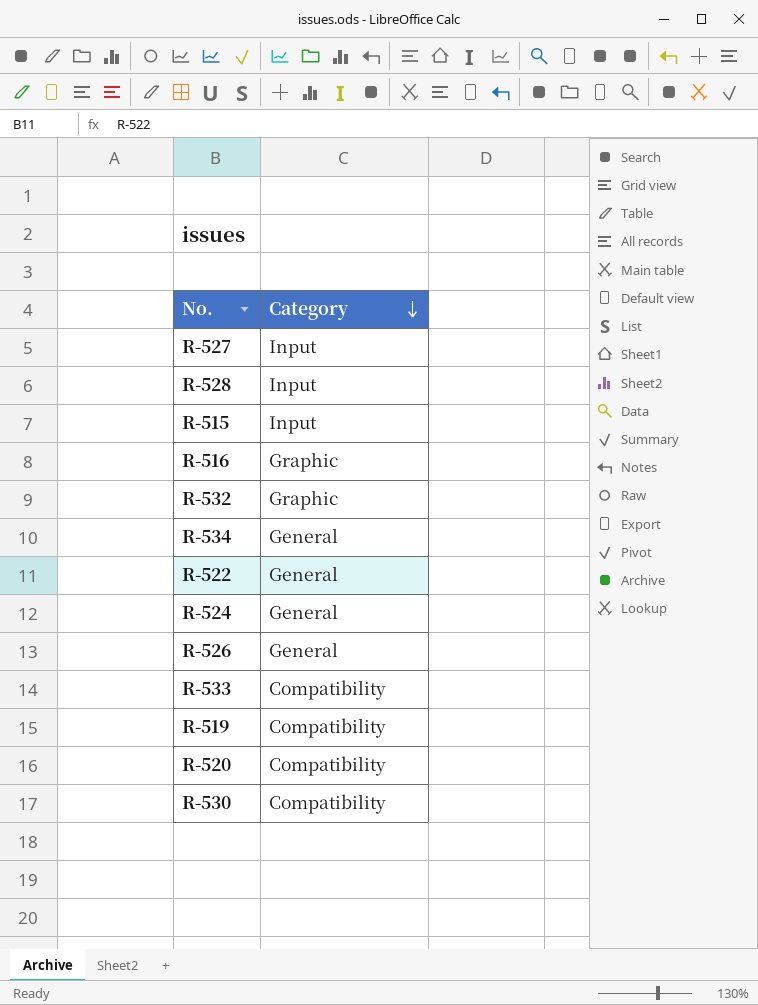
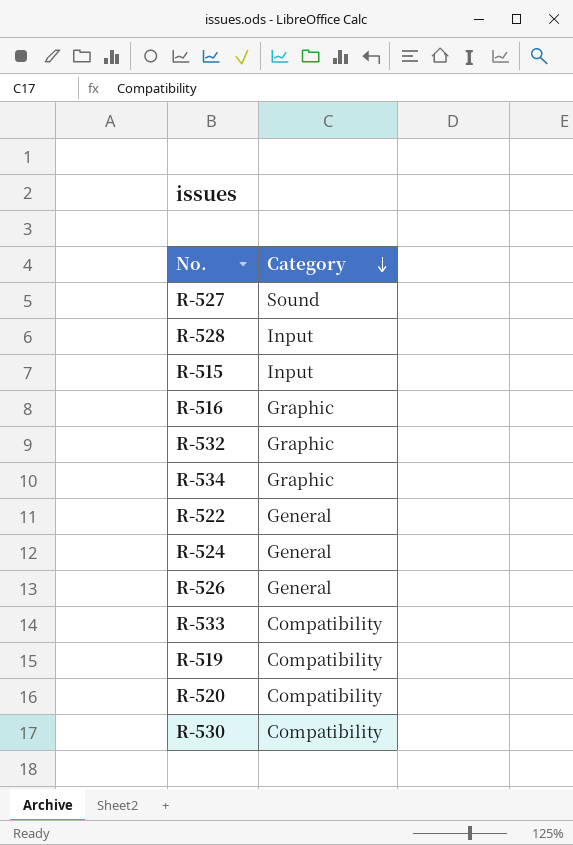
R-527 | Category: Input -> Sound
R-534 | Category: General -> Graphic

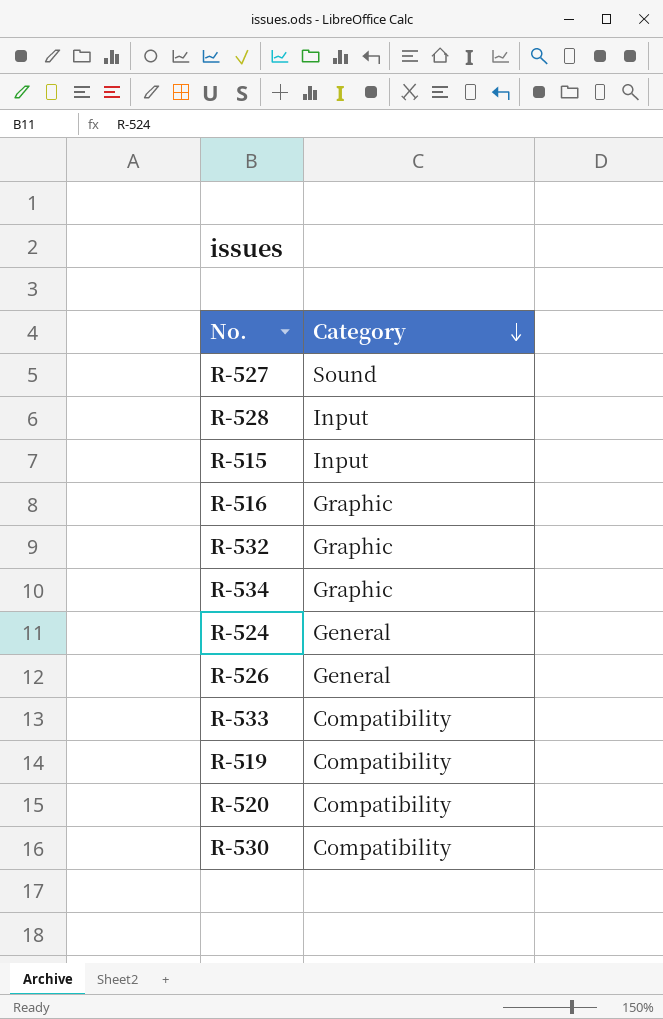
row R-522: General -> none

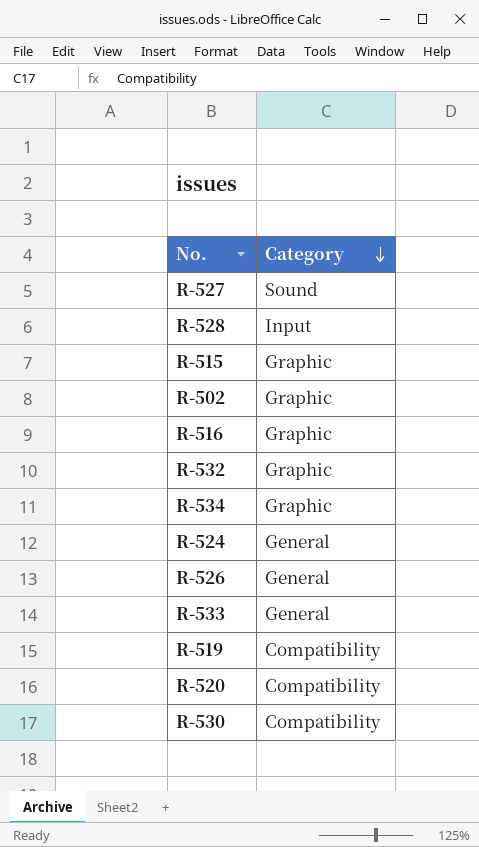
R-515 | Category: Input -> Graphic
row R-502: none -> Graphic
R-533 | Category: Compatibility -> General

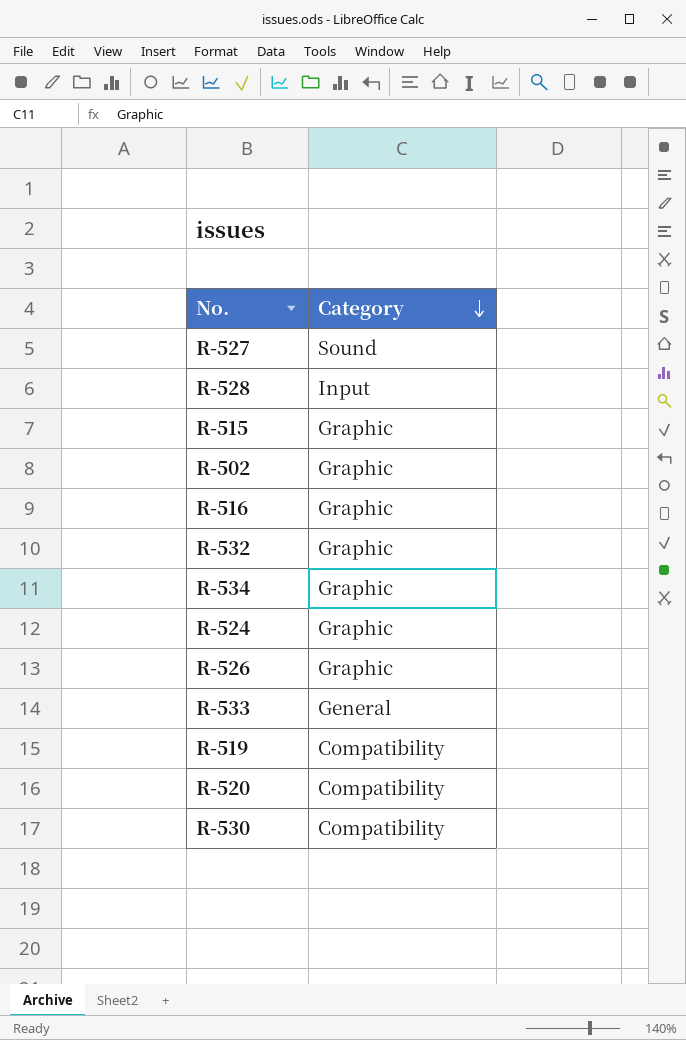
R-524 | Category: General -> Graphic
R-526 | Category: General -> Graphic

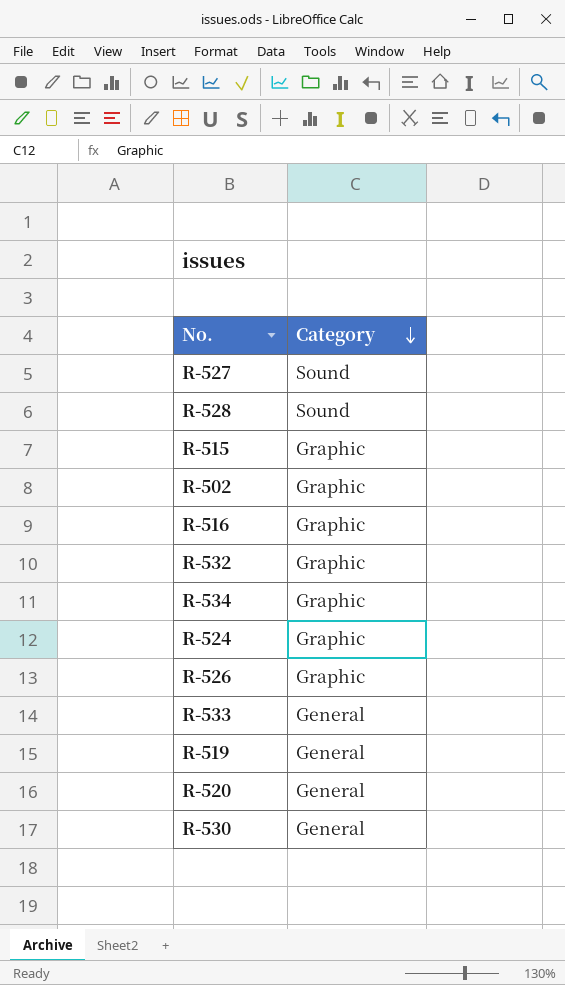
R-528 | Category: Input -> Sound
R-519 | Category: Compatibility -> General
R-520 | Category: Compatibility -> General
R-530 | Category: Compatibility -> General

